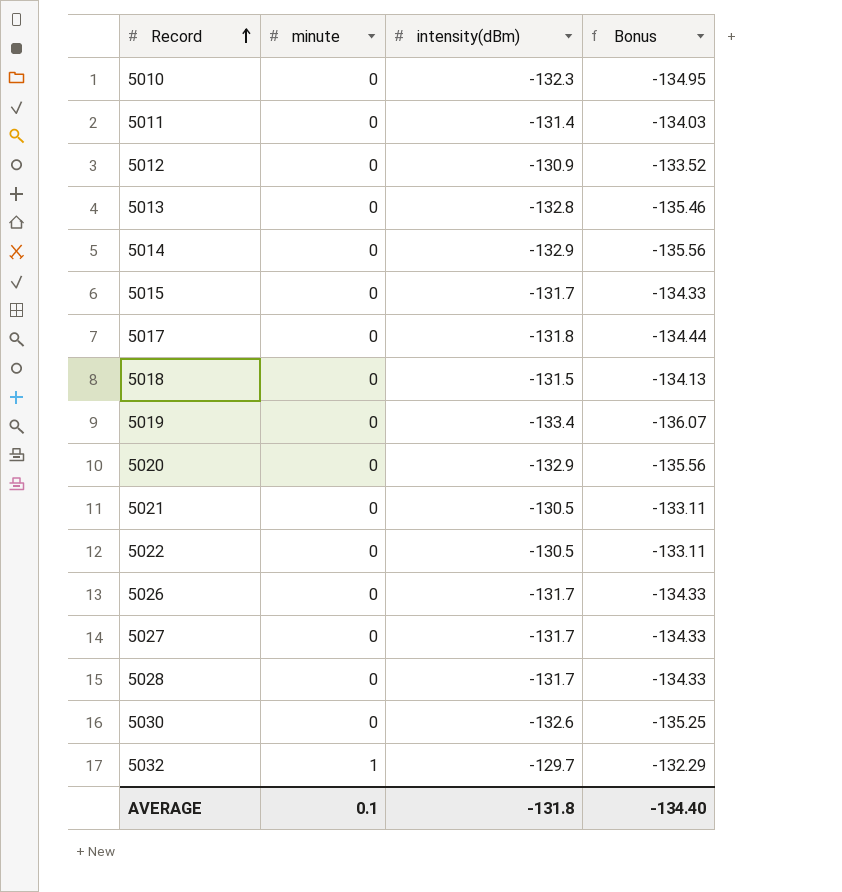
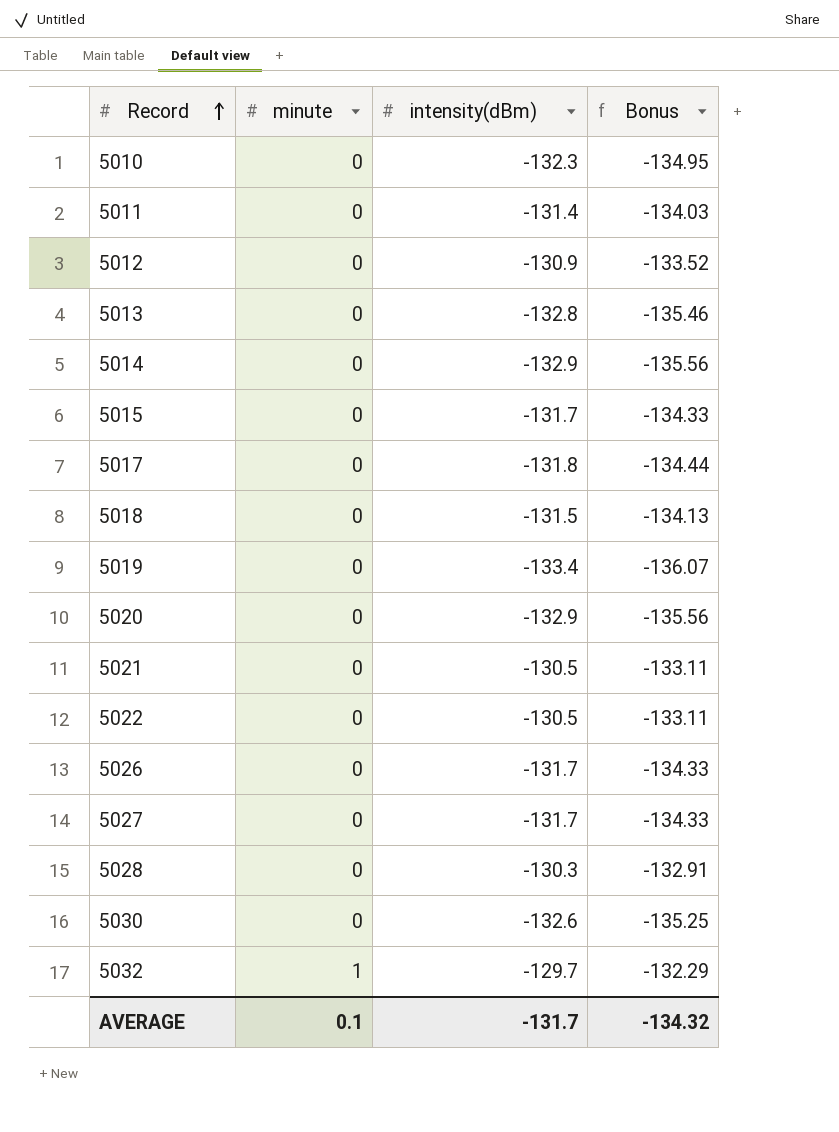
5028 | intensity(dBm): -131.7 -> -130.3
5028 | Bonus: -134.33 -> -132.91
AVERAGE | intensity(dBm): -131.8 -> -131.7
AVERAGE | Bonus: -134.40 -> -134.32

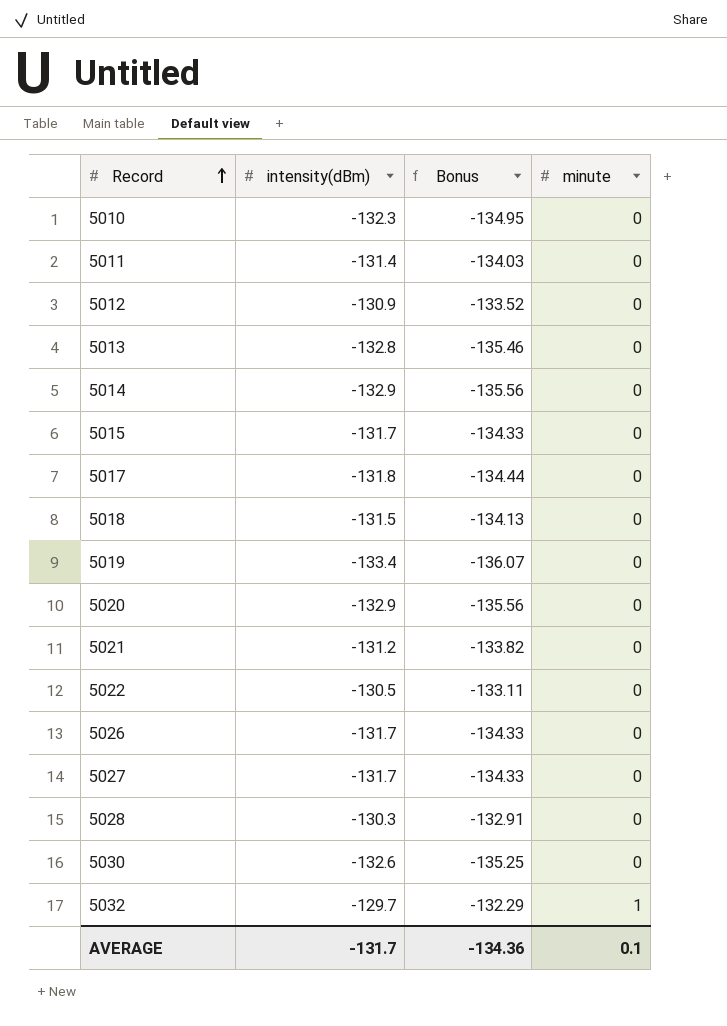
column minute | position: 2 -> 4
5021 | intensity(dBm): -130.5 -> -131.2
5021 | Bonus: -133.11 -> -133.82
AVERAGE | Bonus: -134.32 -> -134.36

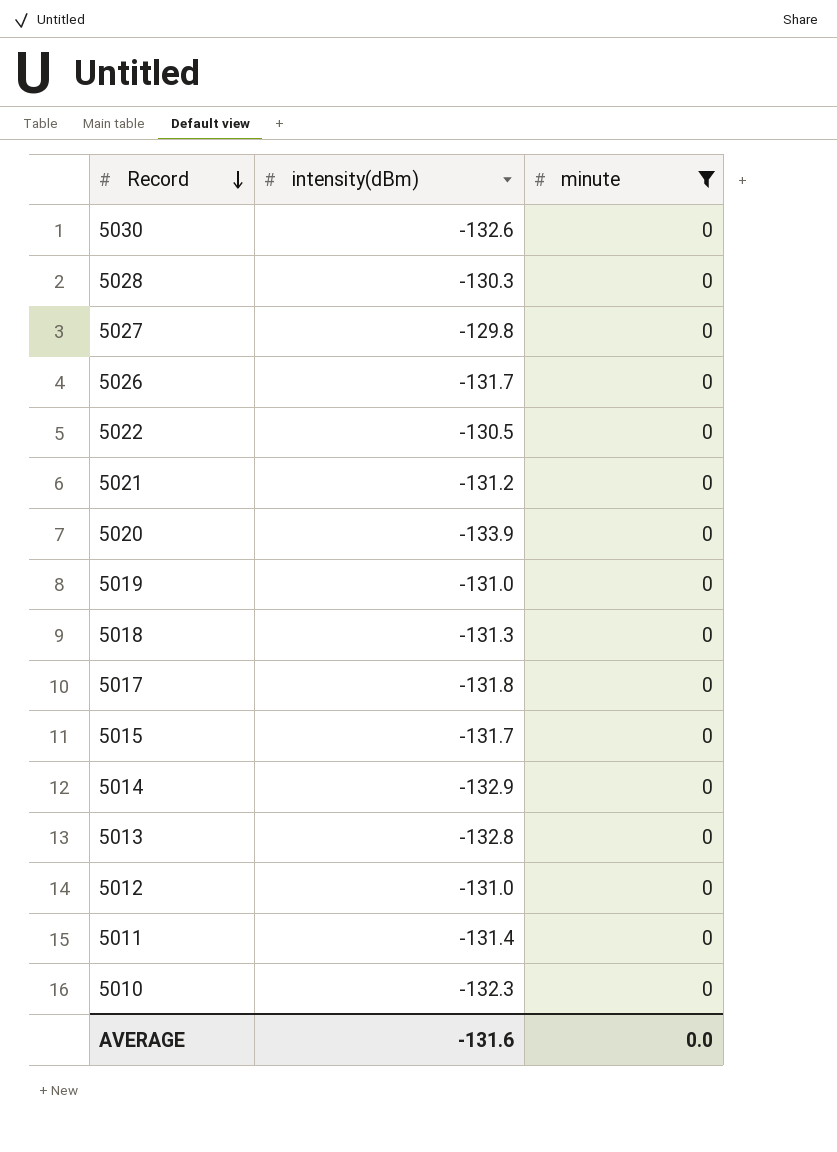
filter: none -> minute = 0
row order: Record ascending -> Record descending
column Bonus | formula: [intensity(dBm)] * 1.02 -> none
5027 | intensity(dBm): -131.7 -> -129.8
5020 | intensity(dBm): -132.9 -> -133.9
5019 | intensity(dBm): -133.4 -> -131.0
5018 | intensity(dBm): -131.5 -> -131.3
5012 | intensity(dBm): -130.9 -> -131.0
AVERAGE | intensity(dBm): -131.7 -> -131.6
AVERAGE | minute: 0.1 -> 0.0

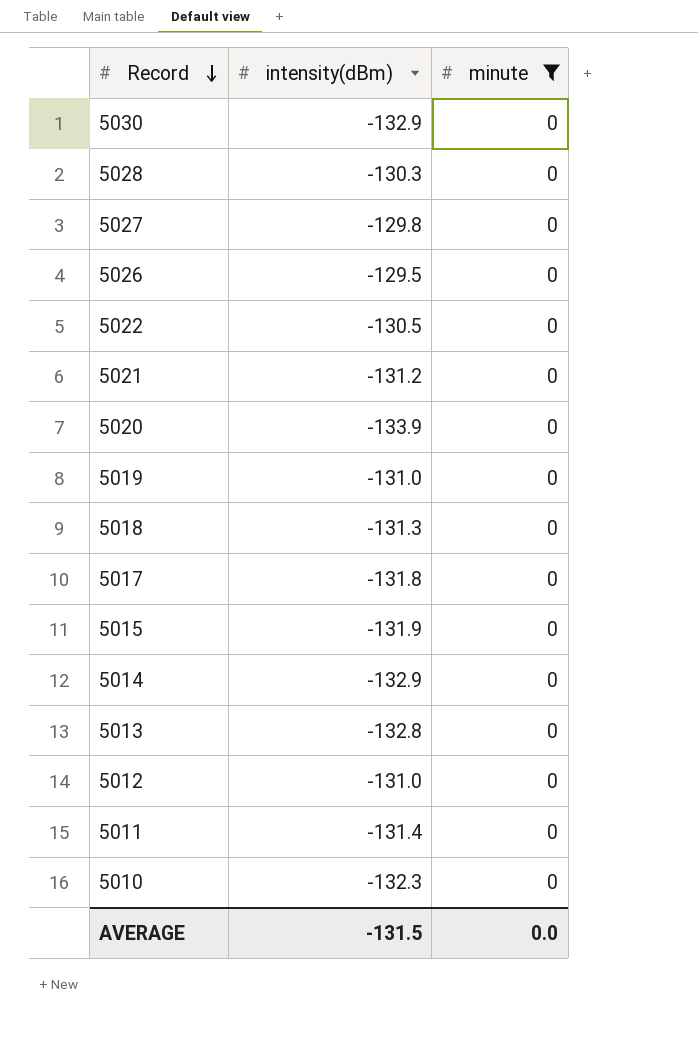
5030 | intensity(dBm): -132.6 -> -132.9
5026 | intensity(dBm): -131.7 -> -129.5
5015 | intensity(dBm): -131.7 -> -131.9
AVERAGE | intensity(dBm): -131.6 -> -131.5

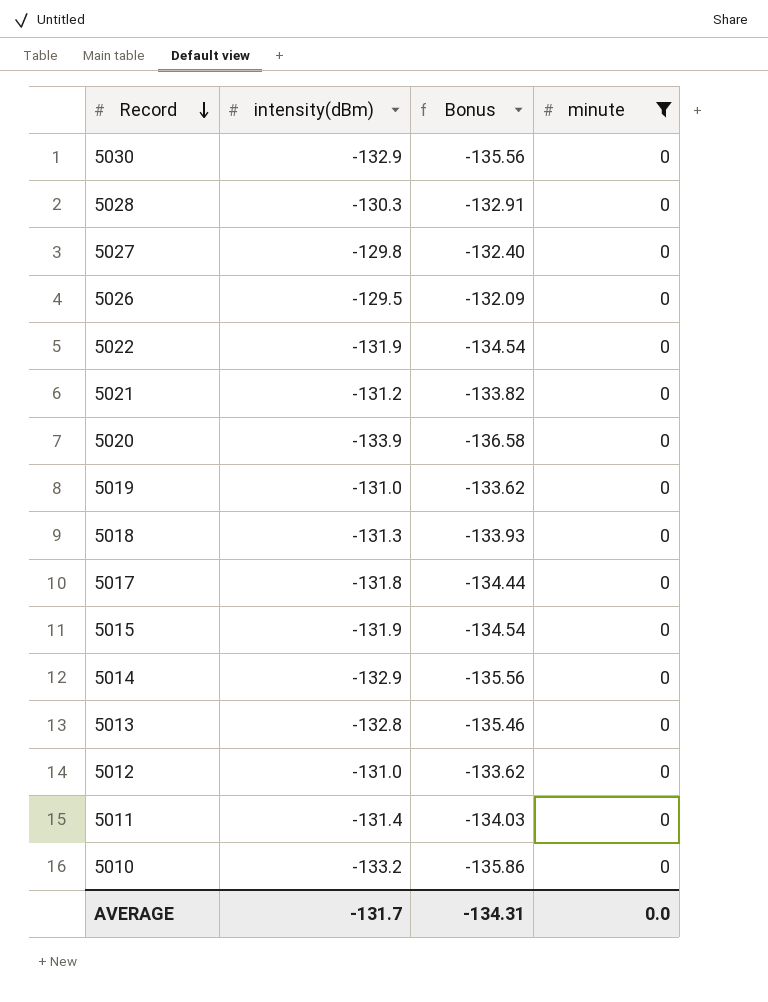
column Bonus | formula: none -> [intensity(dBm)] * 1.02
5022 | intensity(dBm): -130.5 -> -131.9
5010 | intensity(dBm): -132.3 -> -133.2
AVERAGE | intensity(dBm): -131.5 -> -131.7

